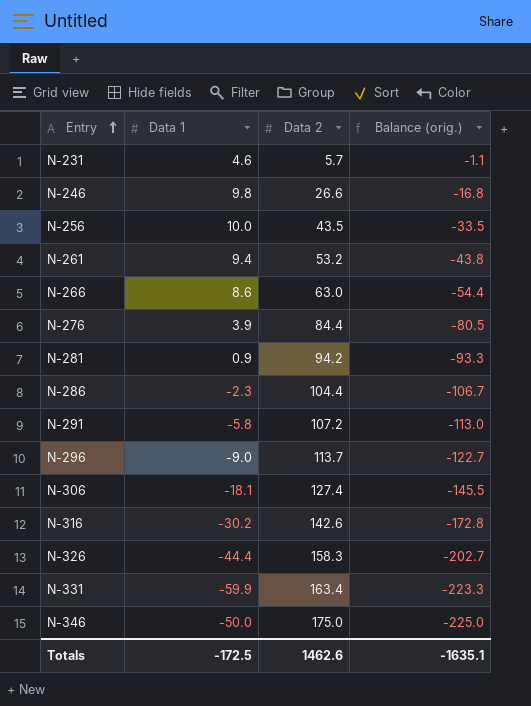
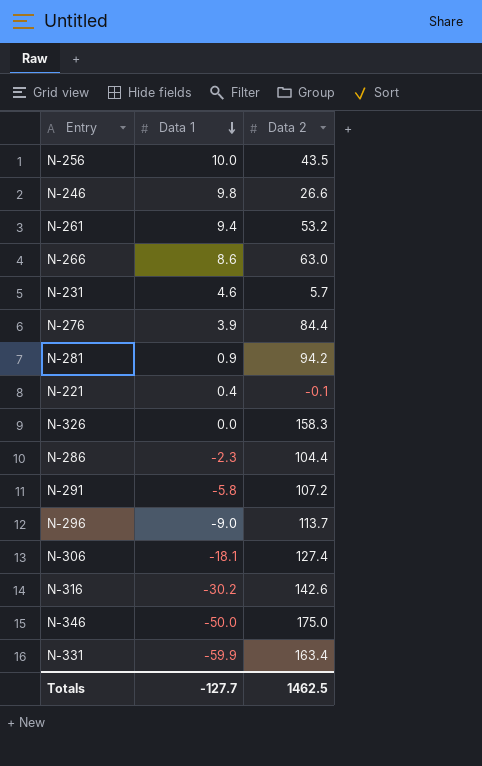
row order: Entry ascending -> Data 1 descending
column Balance (orig.) | formula: [Data 1] - [Data 2] -> none
row N-221: none -> 0.4 | -0.1
N-326 | Data 1: -44.4 -> 0.0
Totals | Data 1: -172.5 -> -127.7
Totals | Data 2: 1462.6 -> 1462.5

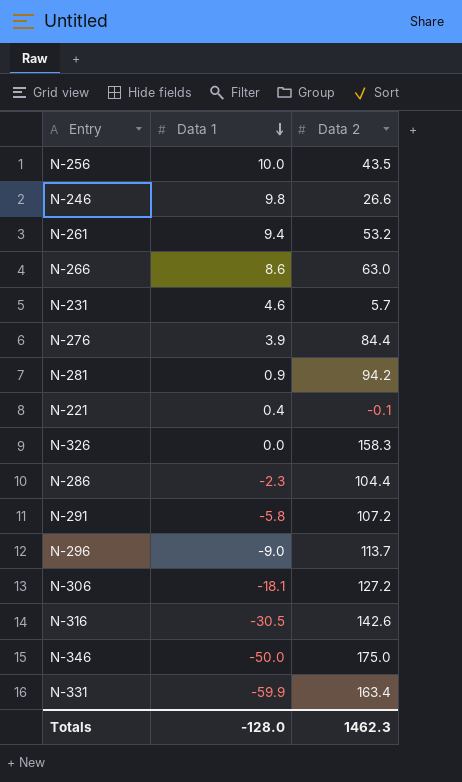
N-306 | Data 2: 127.4 -> 127.2
N-316 | Data 1: -30.2 -> -30.5
Totals | Data 1: -127.7 -> -128.0
Totals | Data 2: 1462.5 -> 1462.3

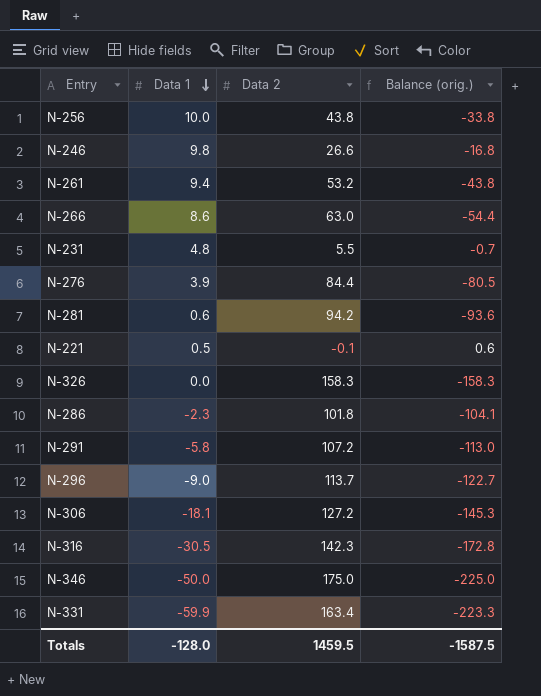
column Balance (orig.) | formula: none -> [Data 1] - [Data 2]
N-256 | Data 2: 43.5 -> 43.8
N-231 | Data 1: 4.6 -> 4.8
N-231 | Data 2: 5.7 -> 5.5
N-281 | Data 1: 0.9 -> 0.6
N-221 | Data 1: 0.4 -> 0.5
N-286 | Data 2: 104.4 -> 101.8
N-316 | Data 2: 142.6 -> 142.3
Totals | Data 2: 1462.3 -> 1459.5

